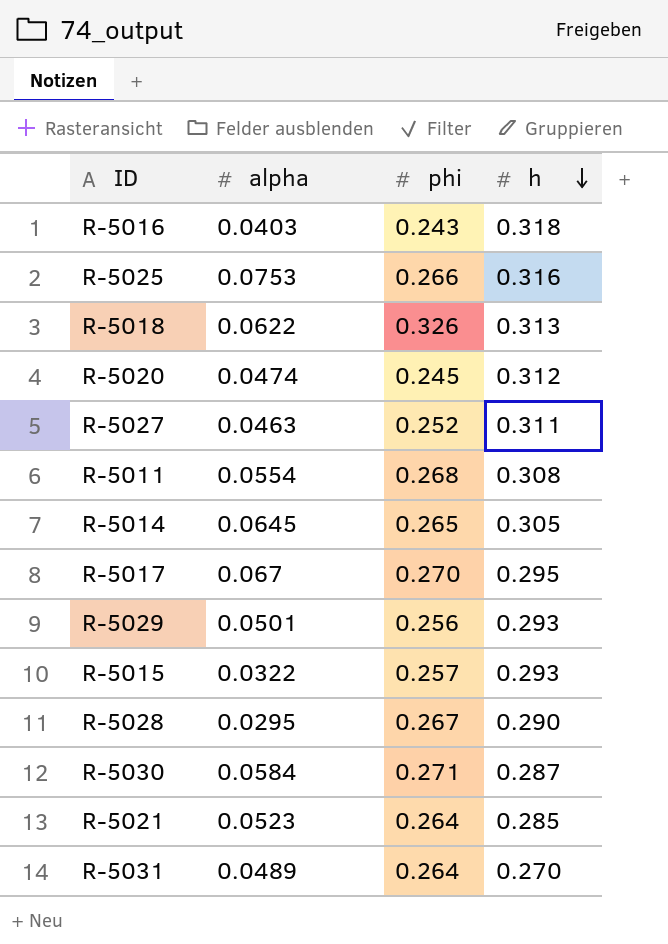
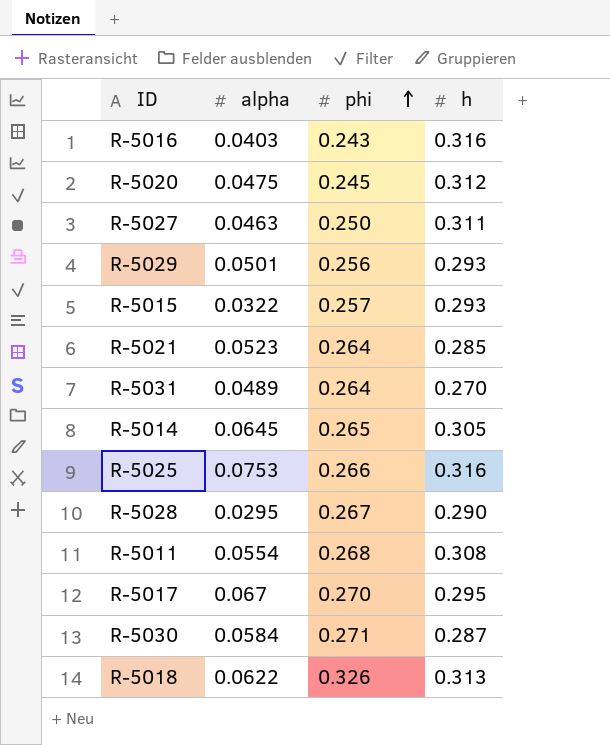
row order: h descending -> phi ascending
R-5016 | h: 0.318 -> 0.316
R-5020 | alpha: 0.0474 -> 0.0475
R-5027 | phi: 0.252 -> 0.250

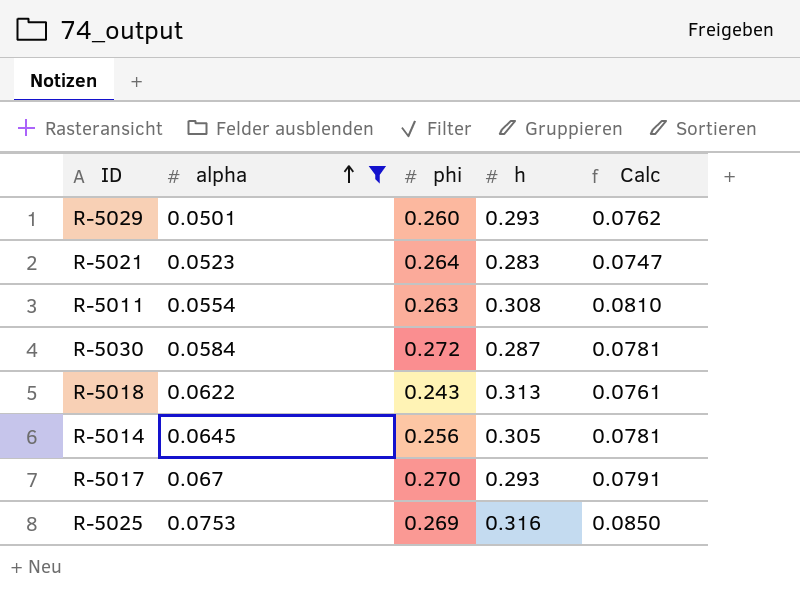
filter: none -> alpha >= 0.0501
row order: phi ascending -> alpha ascending
column Calc | formula: none -> [phi] * [h]
R-5029 | phi: 0.256 -> 0.260
R-5021 | h: 0.285 -> 0.283
R-5011 | phi: 0.268 -> 0.263
R-5030 | phi: 0.271 -> 0.272
R-5018 | phi: 0.326 -> 0.243
R-5014 | phi: 0.265 -> 0.256
R-5017 | h: 0.295 -> 0.293
R-5025 | phi: 0.266 -> 0.269

